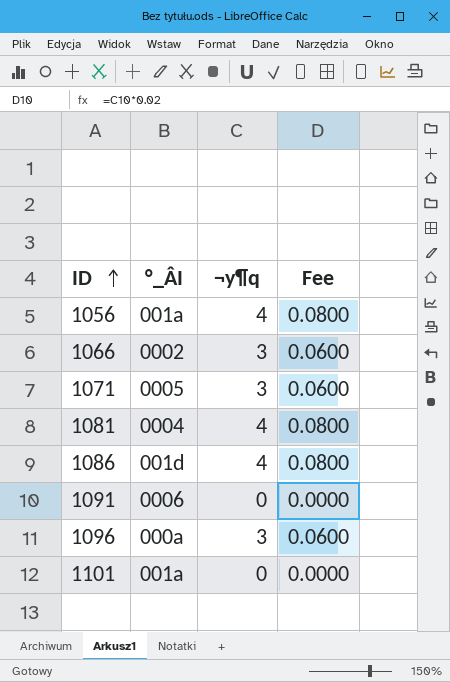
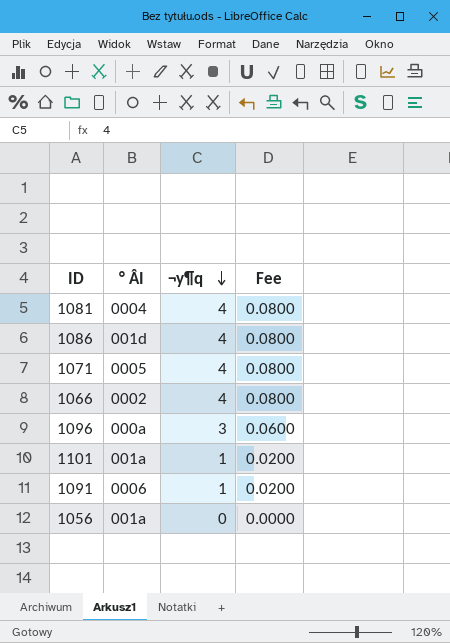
row order: ID ascending -> ¬y¶q descending
column name: °_ÂI -> ° ÂI
1071 | ¬y¶q: 3 -> 4
1071 | Fee: 0.0600 -> 0.0800
1066 | ¬y¶q: 3 -> 4
1066 | Fee: 0.0600 -> 0.0800
1101 | ¬y¶q: 0 -> 1
1101 | Fee: 0.0000 -> 0.0200
1091 | ¬y¶q: 0 -> 1
1091 | Fee: 0.0000 -> 0.0200
1056 | ¬y¶q: 4 -> 0
1056 | Fee: 0.0800 -> 0.0000

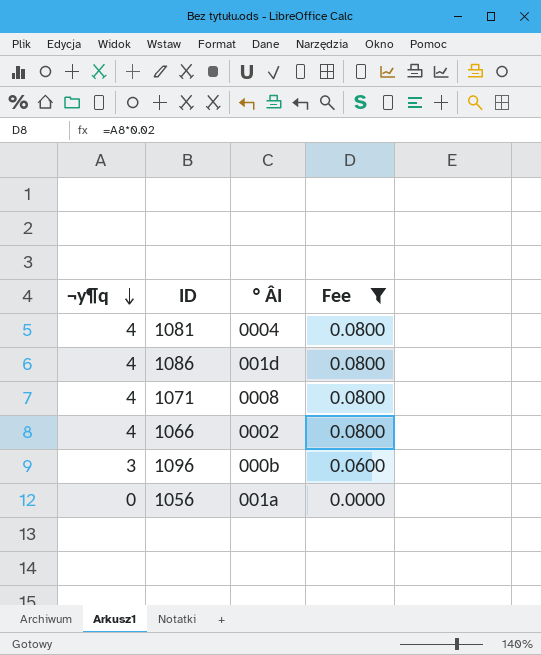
filter: none -> Fee != 0.0200
column ¬y¶q | position: 3 -> 1
1071 | ° ÂI: 0005 -> 0008
1096 | ° ÂI: 000a -> 000b

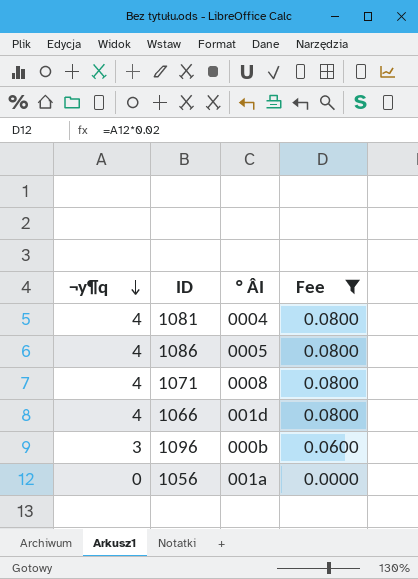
1086 | ° ÂI: 001d -> 0005
1066 | ° ÂI: 0002 -> 001d

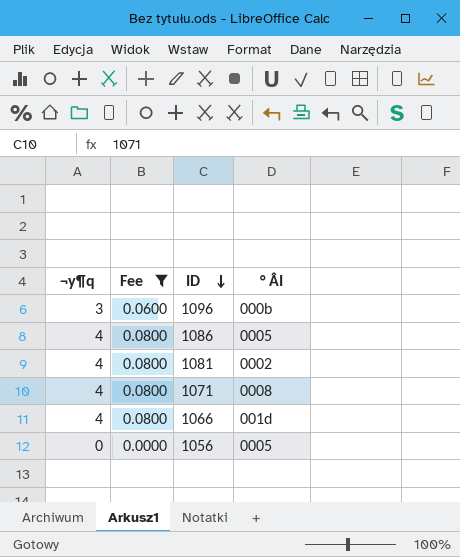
row order: ¬y¶q descending -> ID descending
column Fee | position: 4 -> 2
1081 | ° ÂI: 0004 -> 0002
1056 | ° ÂI: 001a -> 0005

